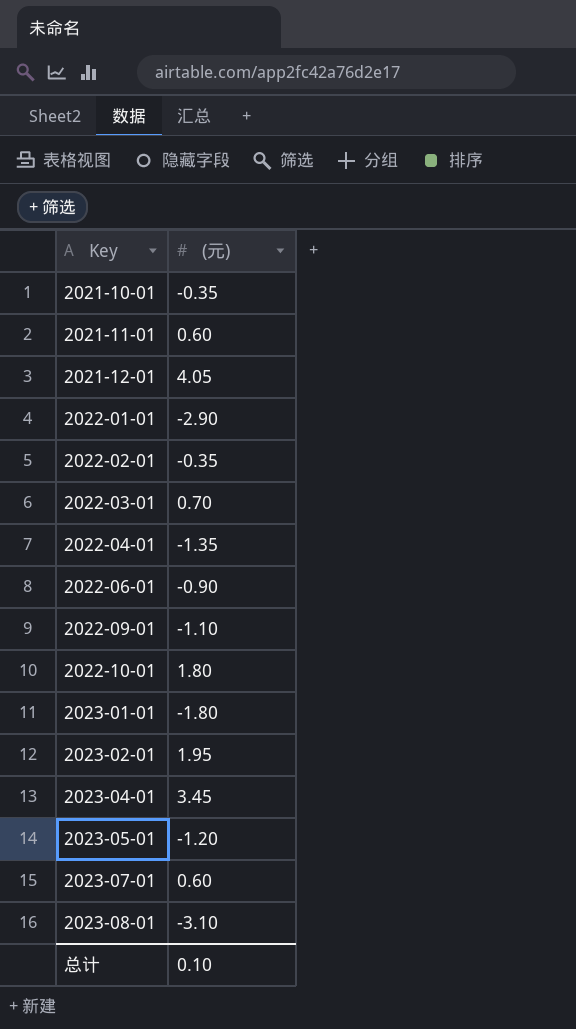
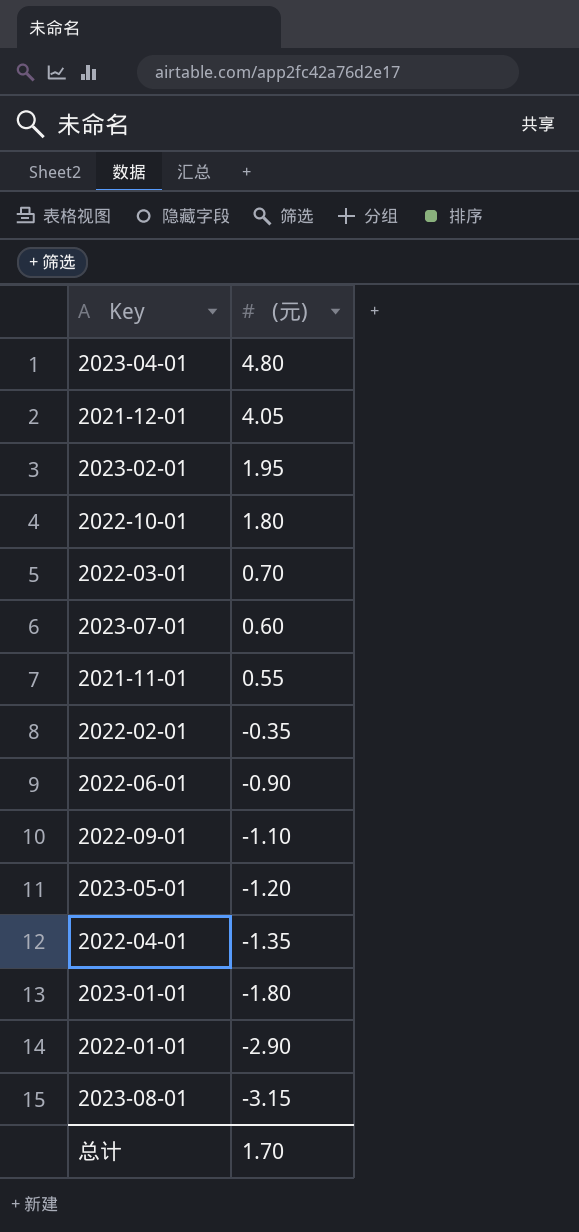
row order: Key ascending -> (元) descending
row 2021-10-01: -0.35 -> none
2023-04-01 | (元): 3.45 -> 4.80
2021-11-01 | (元): 0.60 -> 0.55
2023-08-01 | (元): -3.10 -> -3.15
总计 | (元): 0.10 -> 1.70

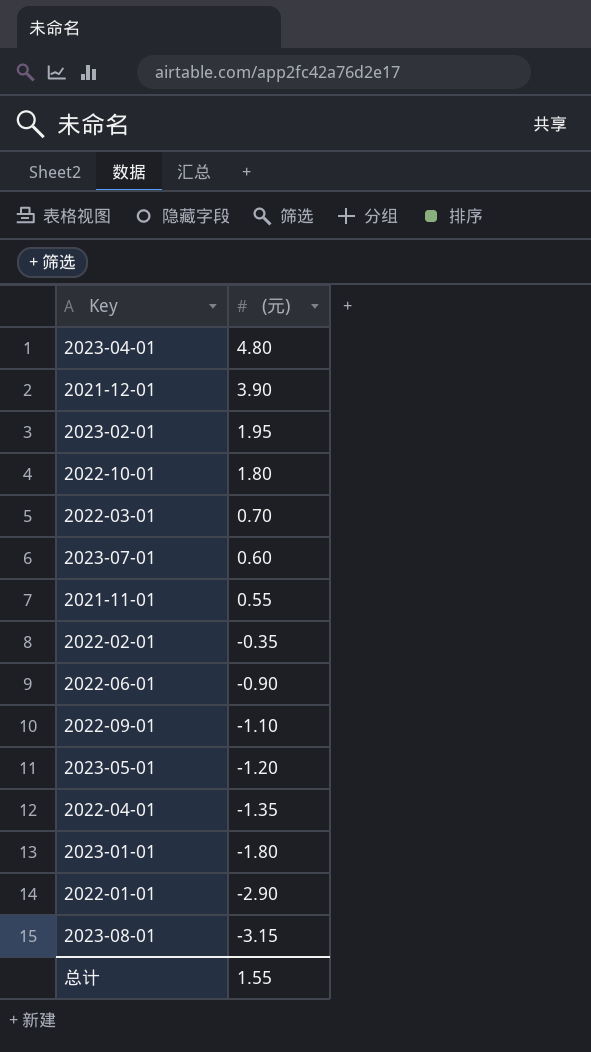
2021-12-01 | (元): 4.05 -> 3.90
总计 | (元): 1.70 -> 1.55

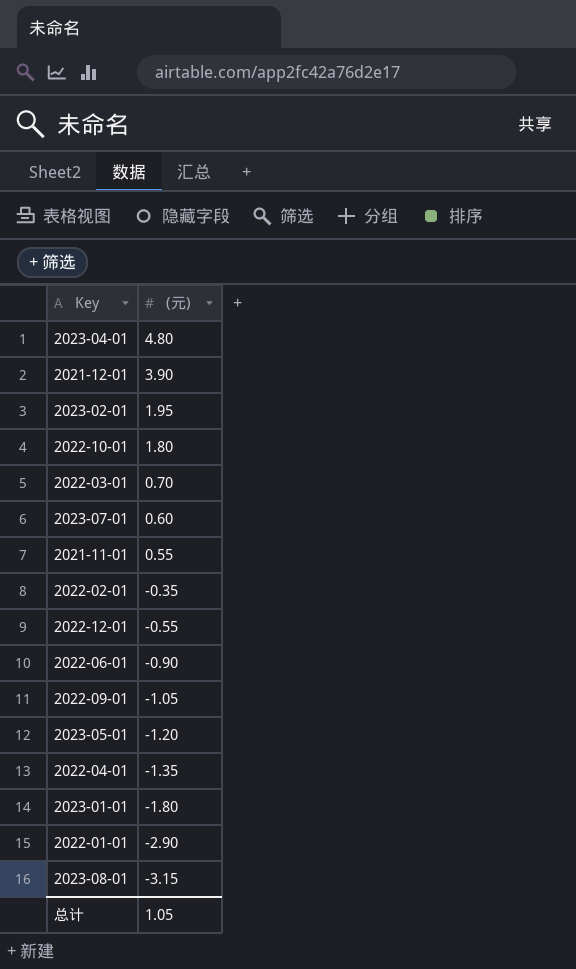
row 2022-12-01: none -> -0.55
2022-09-01 | (元): -1.10 -> -1.05
总计 | (元): 1.55 -> 1.05

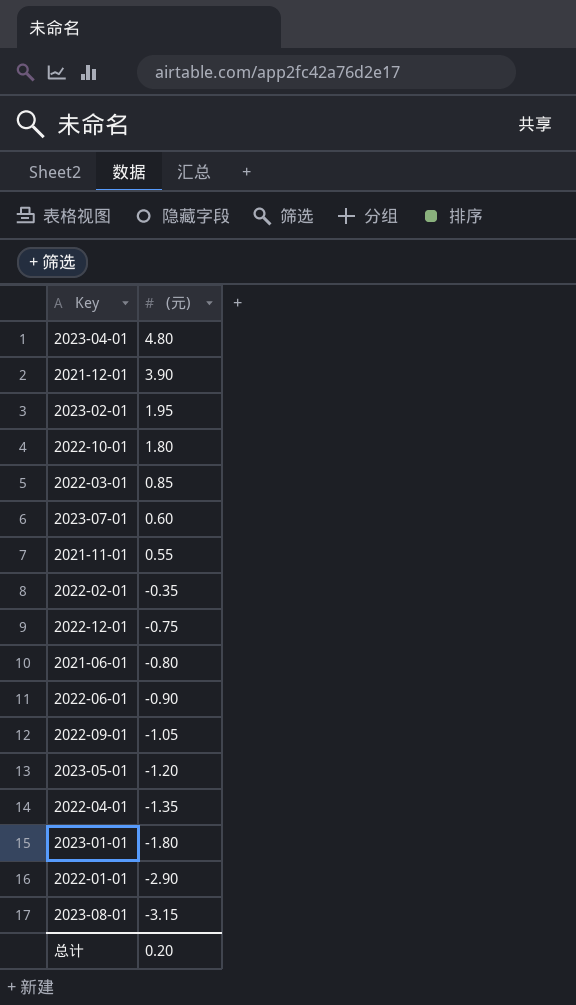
2022-03-01 | (元): 0.70 -> 0.85
2022-12-01 | (元): -0.55 -> -0.75
row 2021-06-01: none -> -0.80
总计 | (元): 1.05 -> 0.20

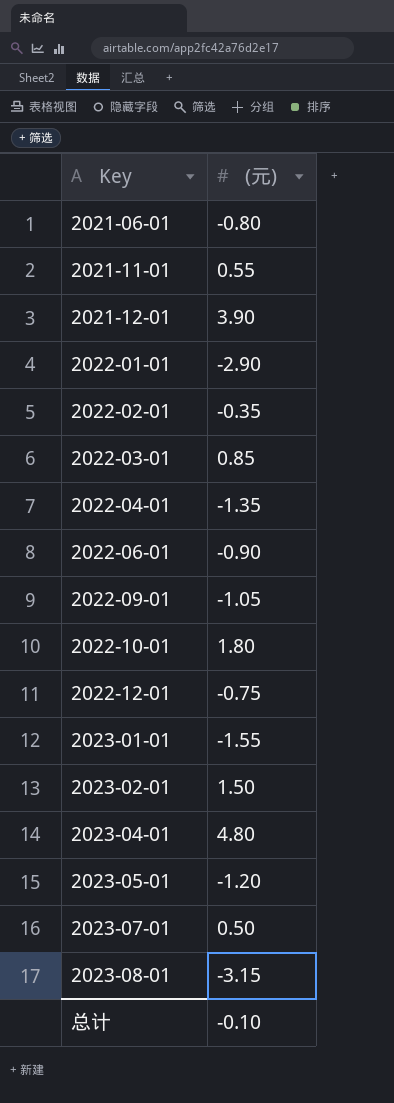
row order: (元) descending -> Key ascending
2023-01-01 | (元): -1.80 -> -1.55
2023-02-01 | (元): 1.95 -> 1.50
2023-07-01 | (元): 0.60 -> 0.50
总计 | (元): 0.20 -> -0.10

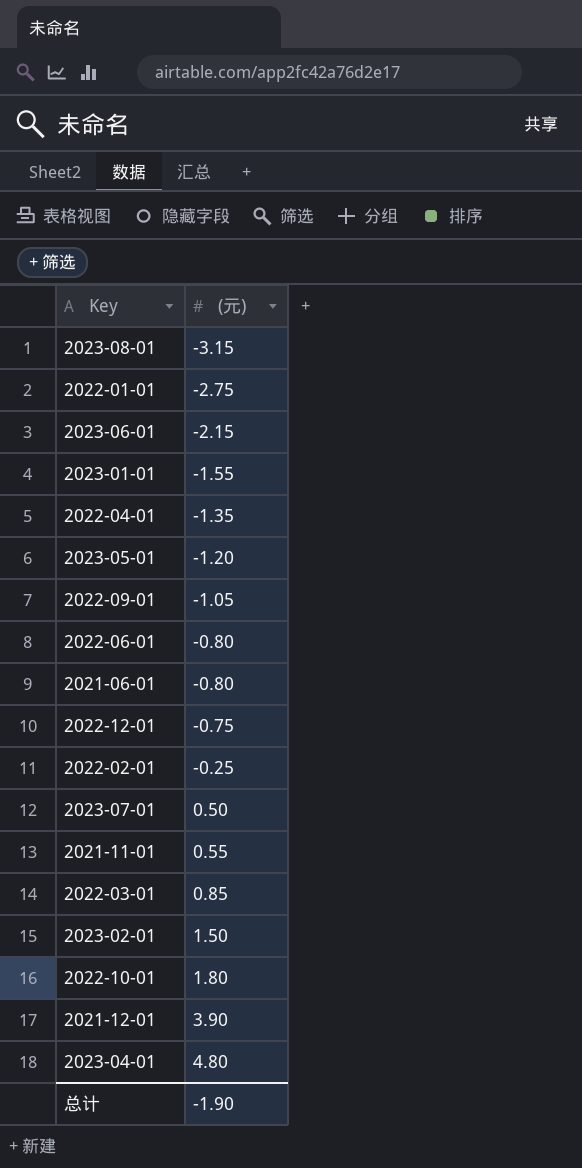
row order: Key ascending -> (元) ascending
2022-01-01 | (元): -2.90 -> -2.75
row 2023-06-01: none -> -2.15
2022-06-01 | (元): -0.90 -> -0.80
2022-02-01 | (元): -0.35 -> -0.25
总计 | (元): -0.10 -> -1.90

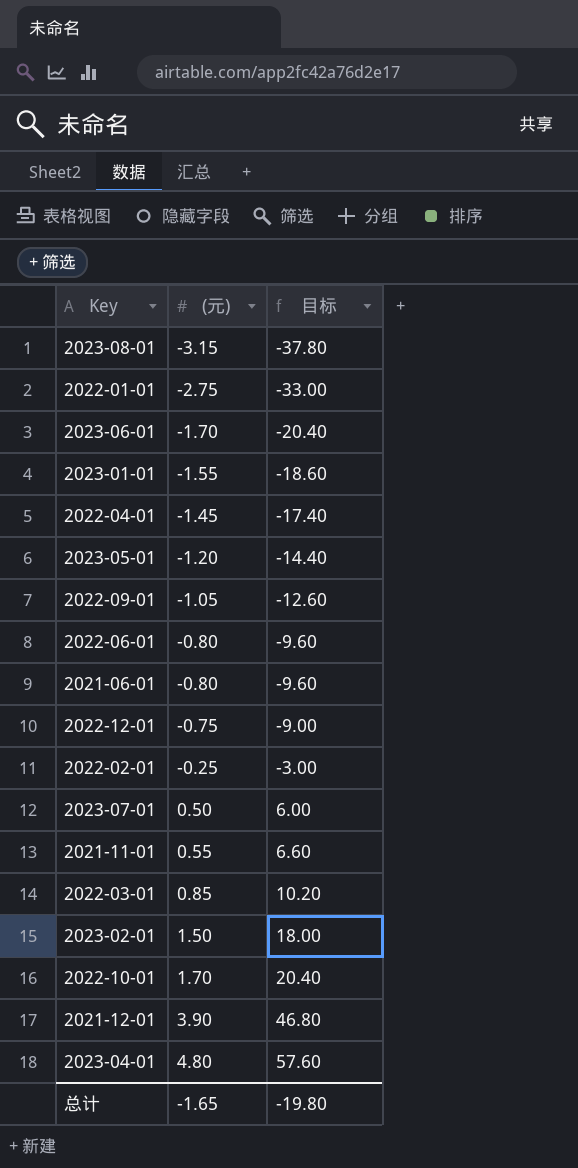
column 目标 | formula: none -> [(元)] * 12
2023-06-01 | (元): -2.15 -> -1.70
2022-04-01 | (元): -1.35 -> -1.45
2022-10-01 | (元): 1.80 -> 1.70
总计 | (元): -1.90 -> -1.65

